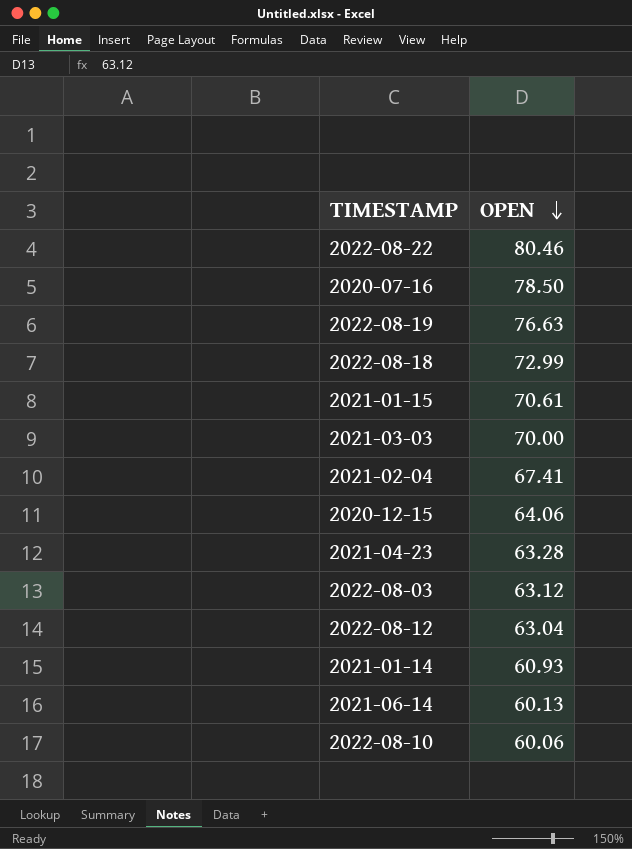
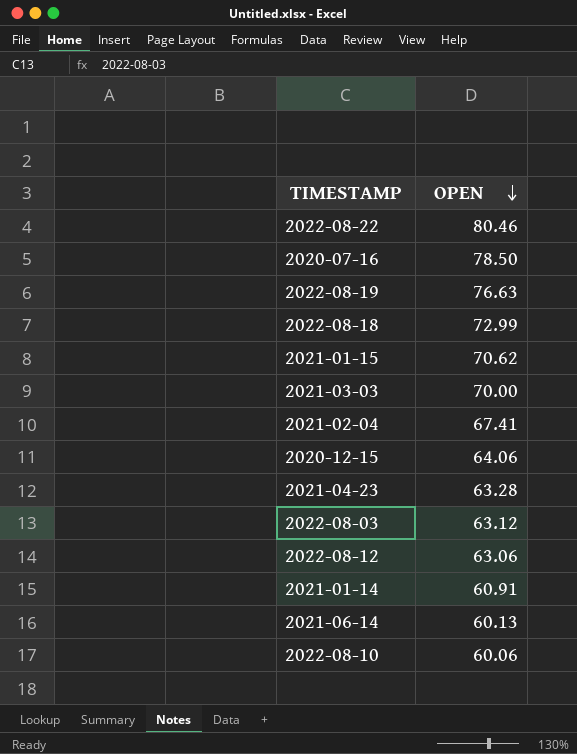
2021-01-15 | OPEN: 70.61 -> 70.62
2022-08-12 | OPEN: 63.04 -> 63.06
2021-01-14 | OPEN: 60.93 -> 60.91

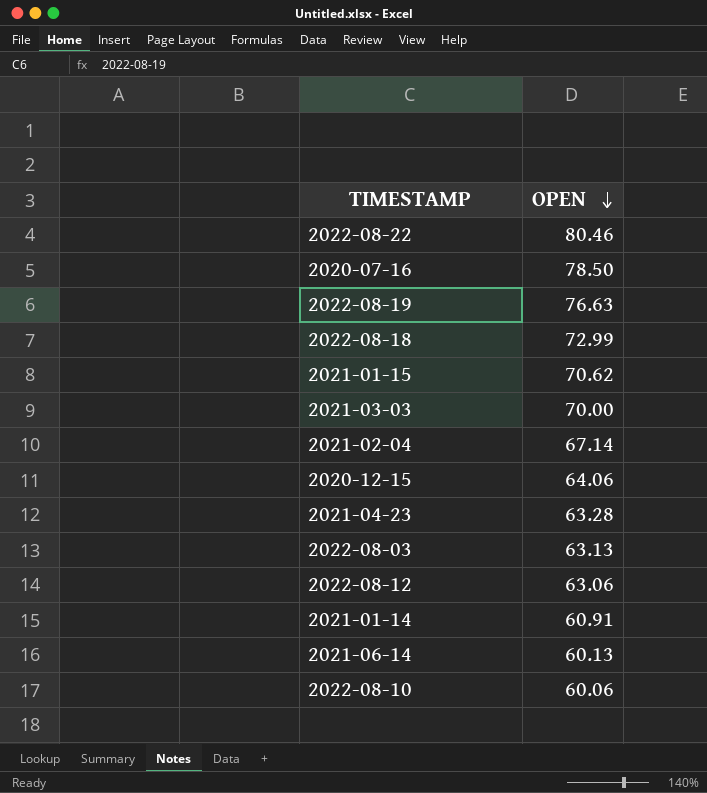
2021-02-04 | OPEN: 67.41 -> 67.14
2022-08-03 | OPEN: 63.12 -> 63.13

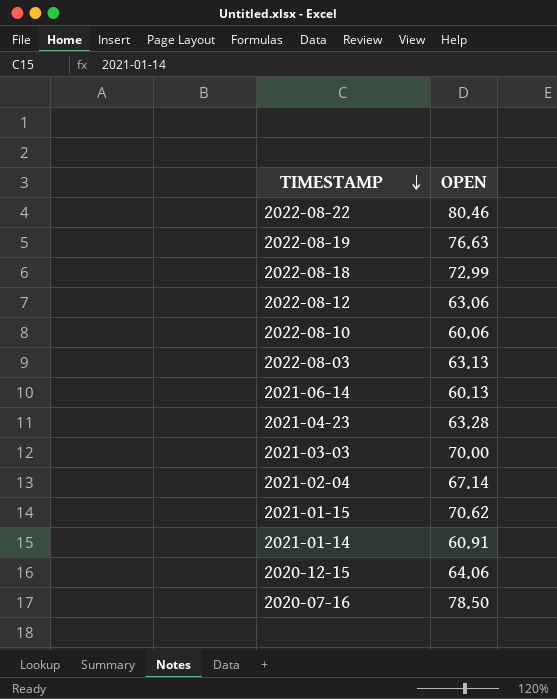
row order: OPEN descending -> TIMESTAMP descending

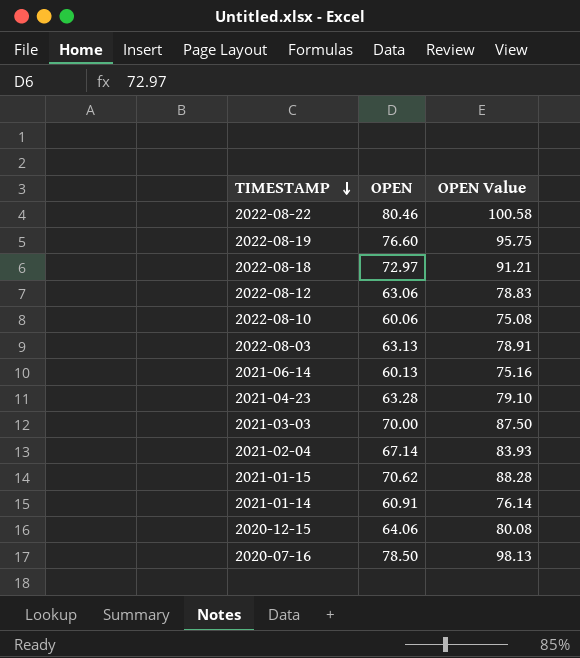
column OPEN Value | formula: none -> [OPEN] * 1.25
2022-08-19 | OPEN: 76.63 -> 76.60
2022-08-18 | OPEN: 72.99 -> 72.97

